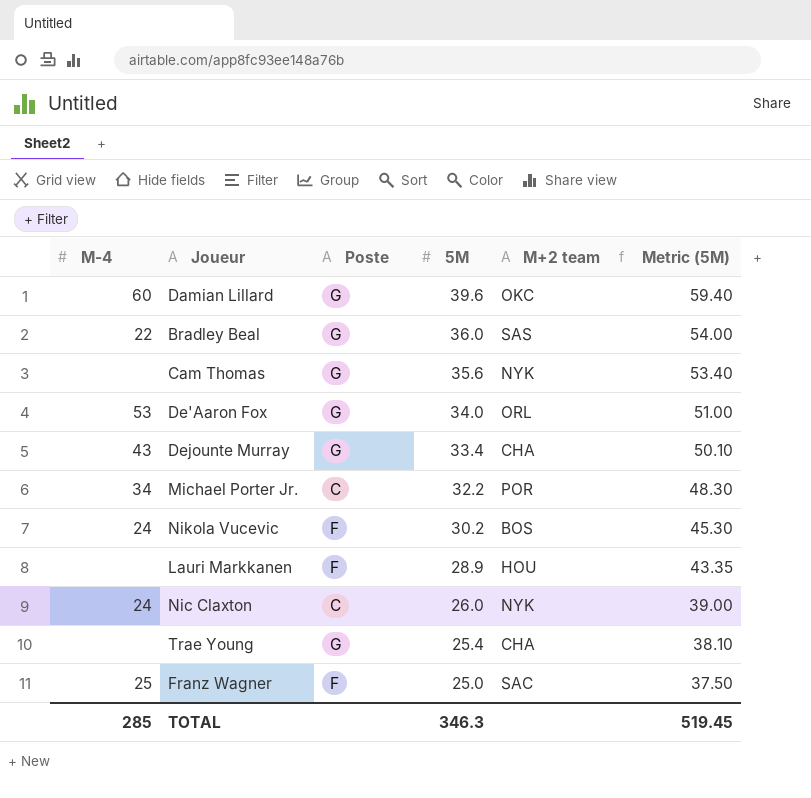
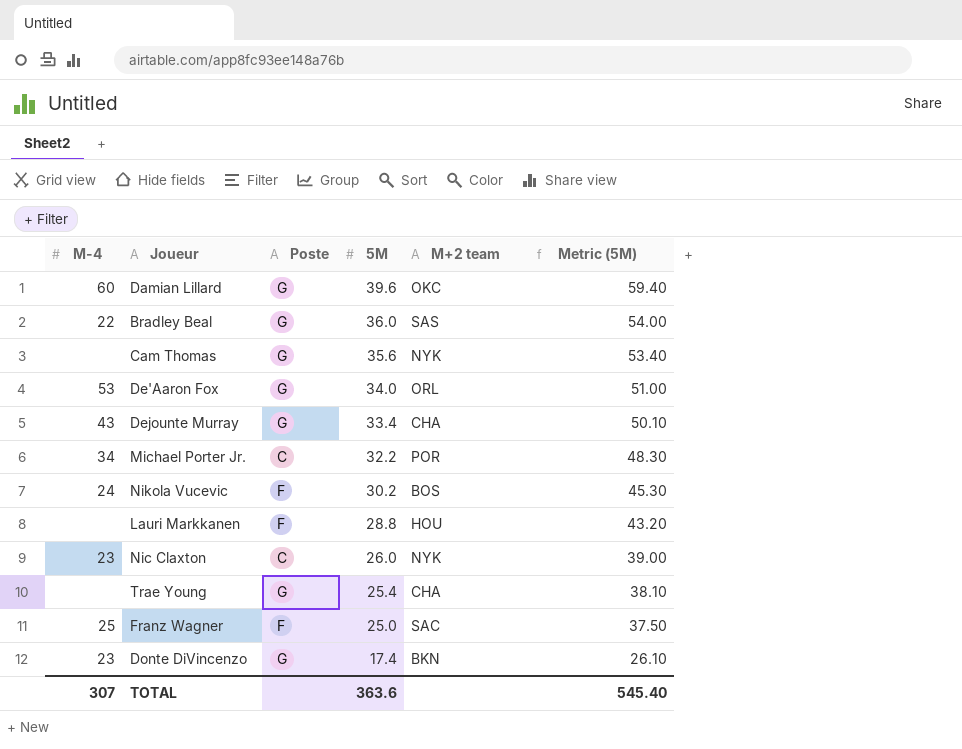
Lauri Markkanen | 5M: 28.9 -> 28.8
Lauri Markkanen | Metric (5M): 43.35 -> 43.20
Nic Claxton | M-4: 24 -> 23
row Donte DiVincenzo: none -> 23 | G | 17.4 | BKN | 26.10
TOTAL | M-4: 285 -> 307
TOTAL | 5M: 346.3 -> 363.6
TOTAL | Metric (5M): 519.45 -> 545.40

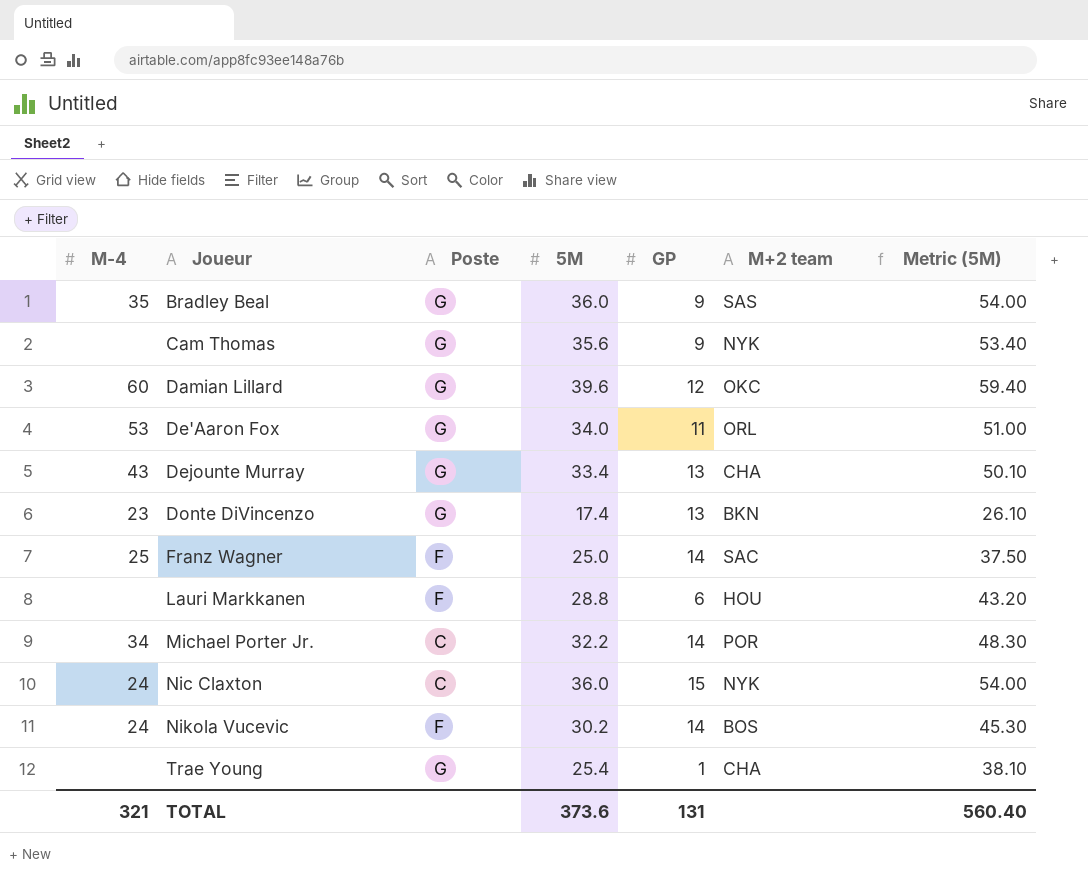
row order: 5M descending -> Joueur ascending
column GP | position: none -> 5
Bradley Beal | M-4: 22 -> 35
Nic Claxton | M-4: 23 -> 24
Nic Claxton | 5M: 26.0 -> 36.0
Nic Claxton | Metric (5M): 39.00 -> 54.00
TOTAL | M-4: 307 -> 321
TOTAL | 5M: 363.6 -> 373.6
TOTAL | Metric (5M): 545.40 -> 560.40

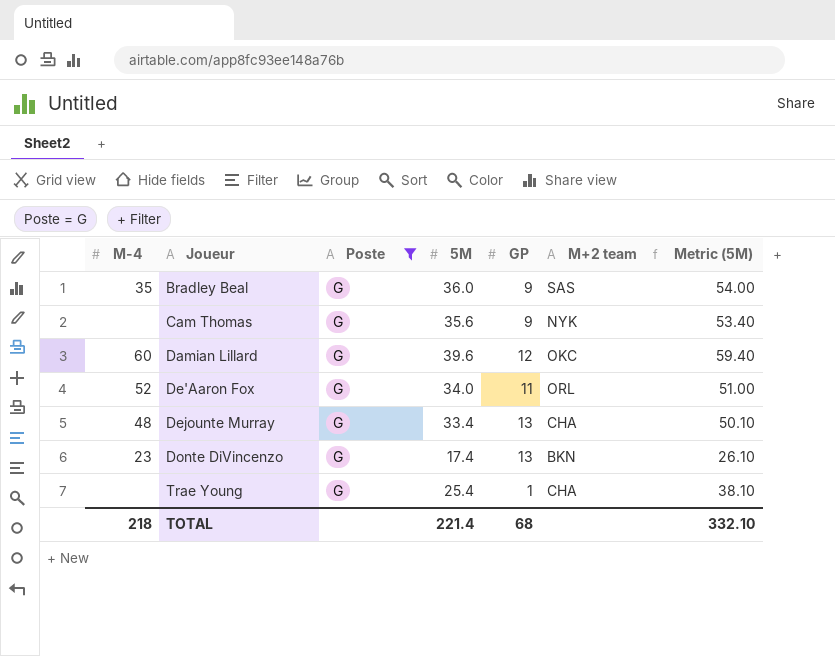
filter: none -> Poste = G
De'Aaron Fox | M-4: 53 -> 52
Dejounte Murray | M-4: 43 -> 48
TOTAL | M-4: 321 -> 218
TOTAL | 5M: 373.6 -> 221.4
TOTAL | GP: 131 -> 68
TOTAL | Metric (5M): 560.40 -> 332.10

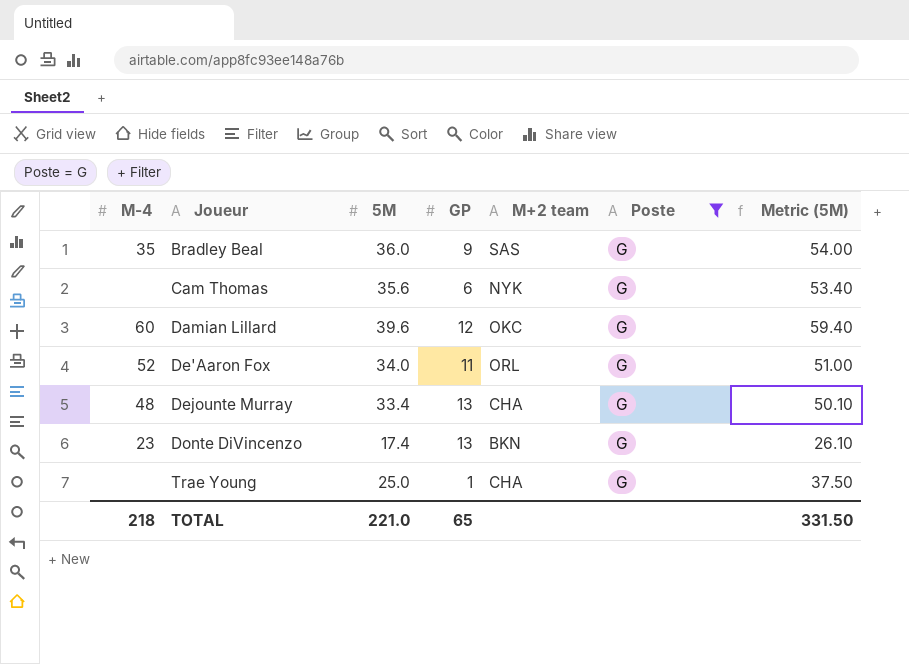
column Poste | position: 3 -> 6
Cam Thomas | GP: 9 -> 6
Trae Young | 5M: 25.4 -> 25.0
Trae Young | Metric (5M): 38.10 -> 37.50
TOTAL | 5M: 221.4 -> 221.0
TOTAL | GP: 68 -> 65
TOTAL | Metric (5M): 332.10 -> 331.50

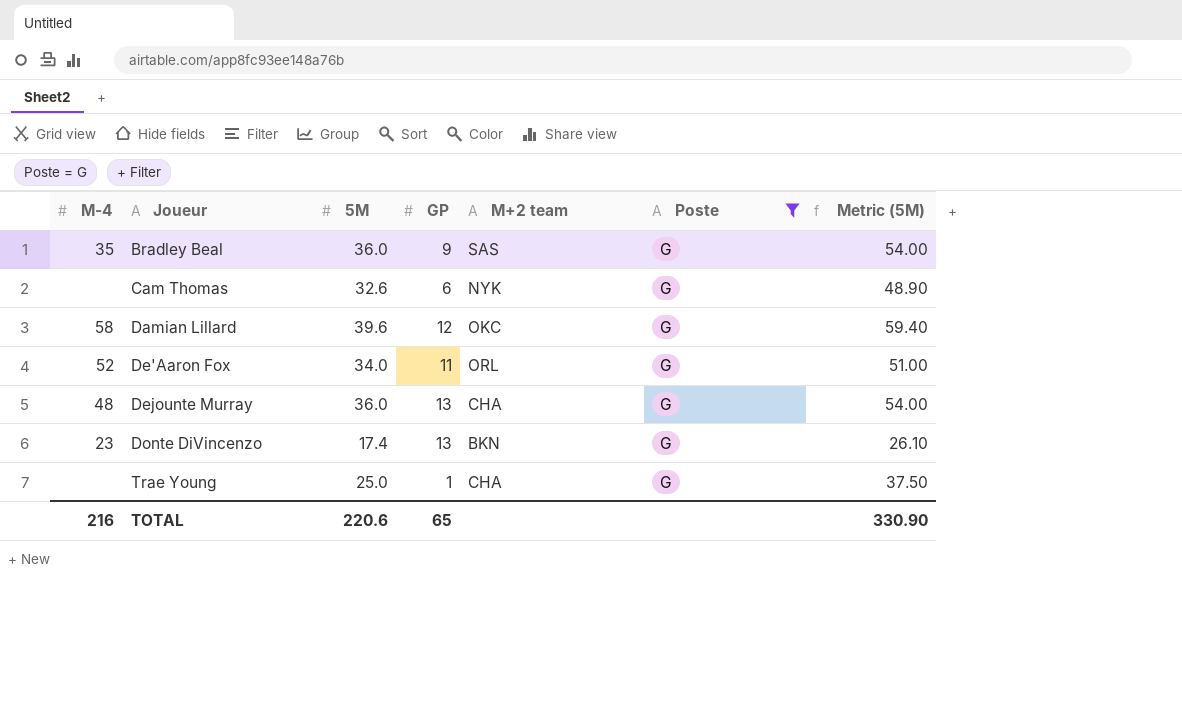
Cam Thomas | 5M: 35.6 -> 32.6
Cam Thomas | Metric (5M): 53.40 -> 48.90
Damian Lillard | M-4: 60 -> 58
Dejounte Murray | 5M: 33.4 -> 36.0
Dejounte Murray | Metric (5M): 50.10 -> 54.00
TOTAL | M-4: 218 -> 216
TOTAL | 5M: 221.0 -> 220.6
TOTAL | Metric (5M): 331.50 -> 330.90

